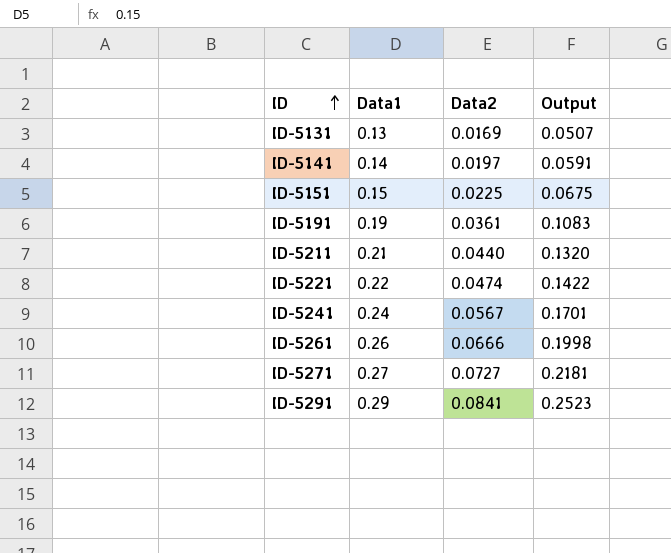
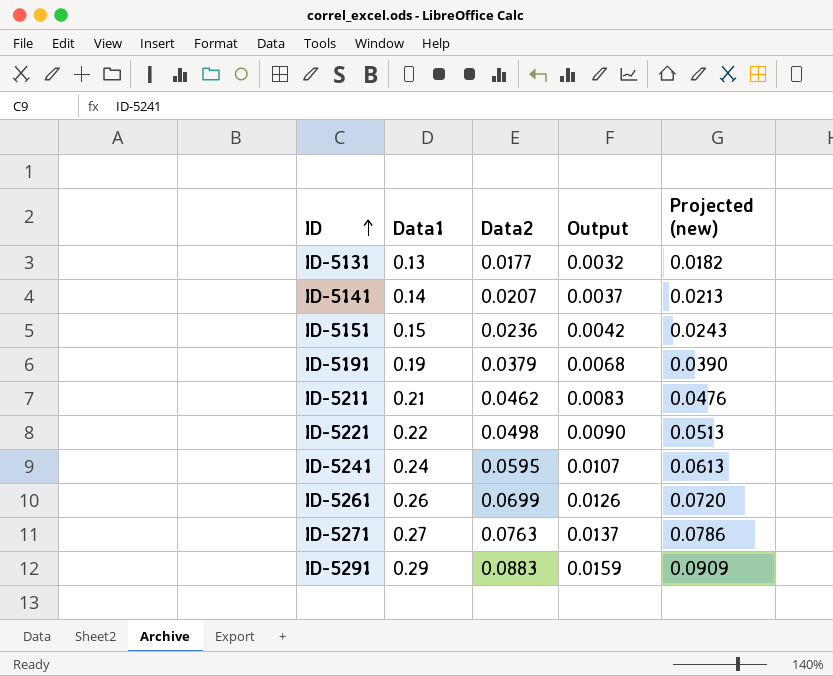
column Output | formula: [Data2] * 3 -> [Data2] * 0.18
column Projected (new) | formula: none -> [Data2] * 1.03
ID-5131 | Data2: 0.0169 -> 0.0177
ID-5141 | Data2: 0.0197 -> 0.0207
ID-5151 | Data2: 0.0225 -> 0.0236
ID-5191 | Data2: 0.0361 -> 0.0379
ID-5211 | Data2: 0.0440 -> 0.0462
ID-5221 | Data2: 0.0474 -> 0.0498
ID-5241 | Data2: 0.0567 -> 0.0595
ID-5261 | Data2: 0.0666 -> 0.0699
ID-5271 | Data2: 0.0727 -> 0.0763
ID-5291 | Data2: 0.0841 -> 0.0883

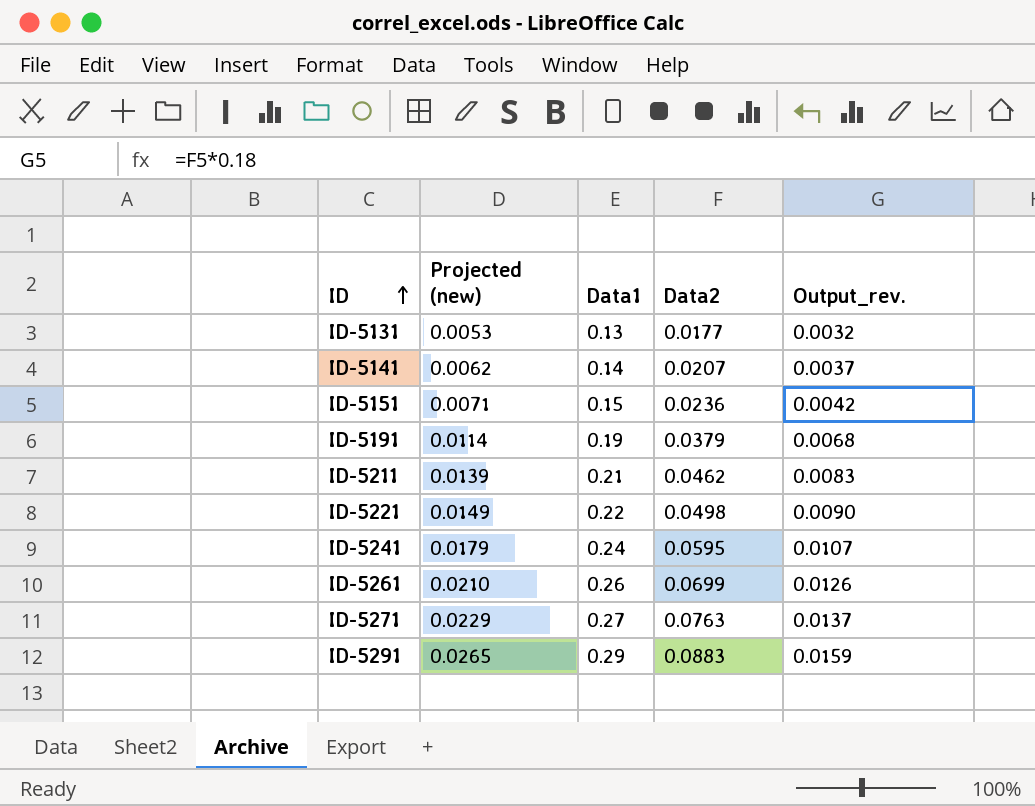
column Projected (new) | formula: [Data2] * 1.03 -> [Data2] * 0.3
column Projected (new) | position: 5 -> 2
column name: Output -> Output_rev.

